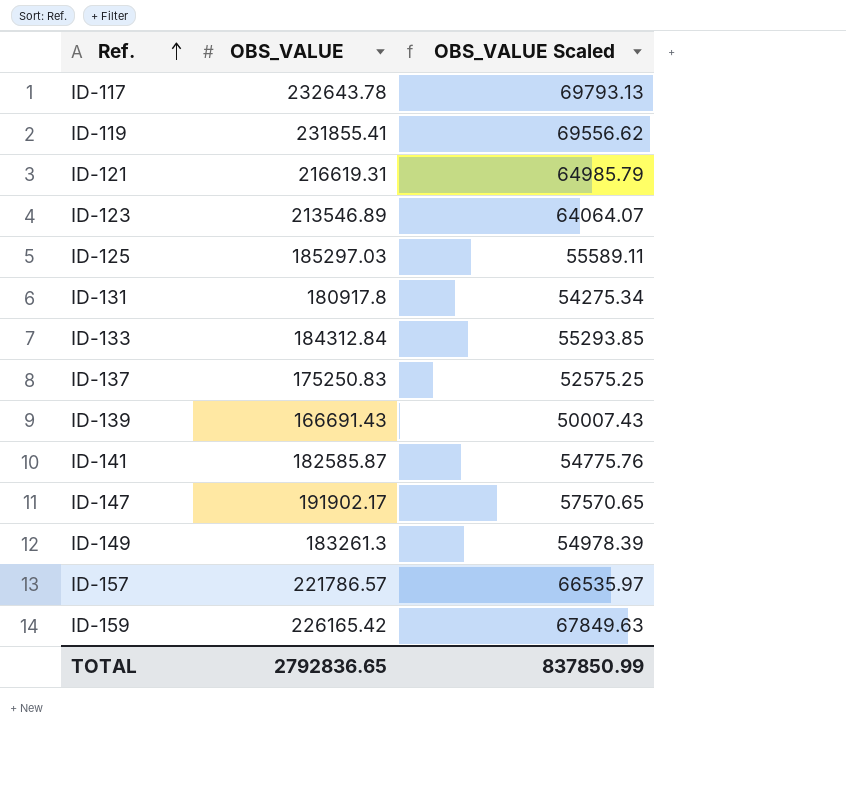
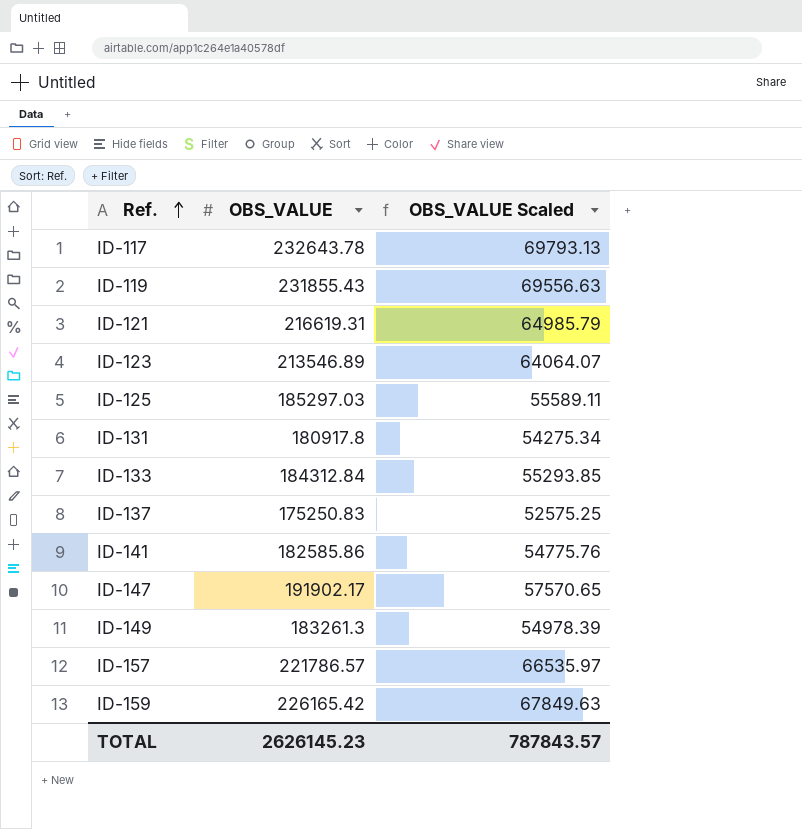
row ID-139: 166691.43 | 50007.43 -> none
ID-119 | OBS_VALUE: 231855.41 -> 231855.43
ID-119 | OBS_VALUE Scaled: 69556.62 -> 69556.63
ID-141 | OBS_VALUE: 182585.87 -> 182585.86
TOTAL | OBS_VALUE: 2792836.65 -> 2626145.23
TOTAL | OBS_VALUE Scaled: 837850.99 -> 787843.57

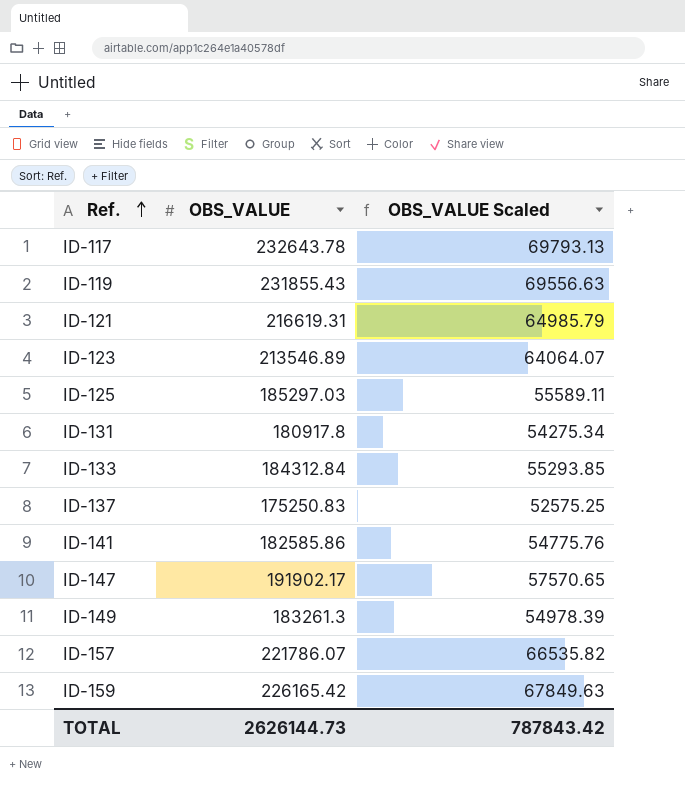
ID-157 | OBS_VALUE: 221786.57 -> 221786.07
ID-157 | OBS_VALUE Scaled: 66535.97 -> 66535.82
TOTAL | OBS_VALUE: 2626145.23 -> 2626144.73
TOTAL | OBS_VALUE Scaled: 787843.57 -> 787843.42

